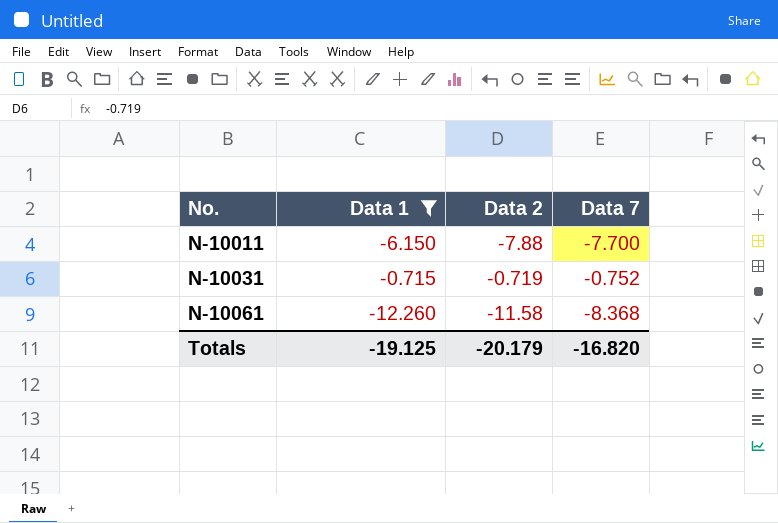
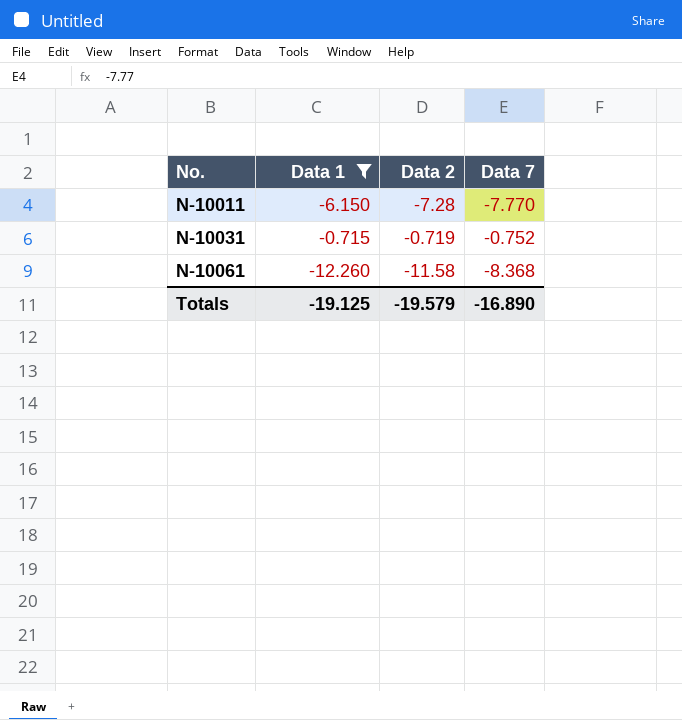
N-10011 | Data 2: -7.88 -> -7.28
N-10011 | Data 7: -7.700 -> -7.770
Totals | Data 2: -20.179 -> -19.579
Totals | Data 7: -16.820 -> -16.890

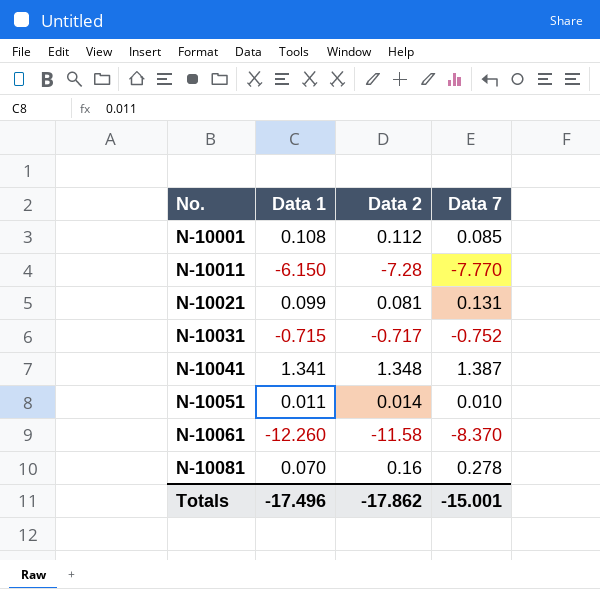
filter: Data 1 <= -0.715 -> none
N-10031 | Data 2: -0.719 -> -0.717
N-10061 | Data 7: -8.368 -> -8.370
Totals | Data 1: -19.125 -> -17.496
Totals | Data 2: -19.579 -> -17.862
Totals | Data 7: -16.890 -> -15.001

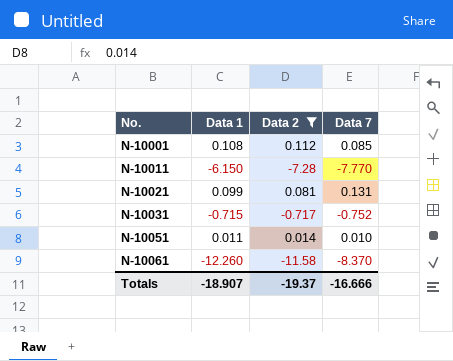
filter: none -> Data 2 <= 0.112
Totals | Data 1: -17.496 -> -18.907
Totals | Data 2: -17.862 -> -19.37
Totals | Data 7: -15.001 -> -16.666

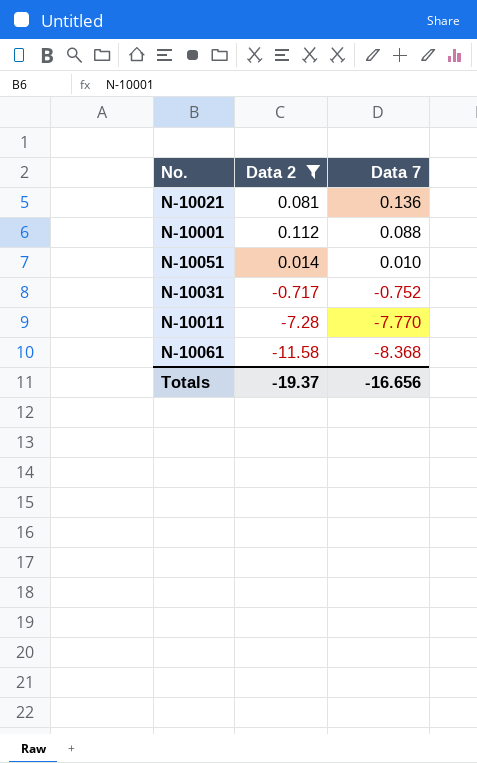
row order: No. ascending -> Data 7 descending
column Data 1 | position: 2 -> none
N-10021 | Data 7: 0.131 -> 0.136
N-10001 | Data 7: 0.085 -> 0.088
N-10061 | Data 7: -8.370 -> -8.368
Totals | Data 7: -16.666 -> -16.656

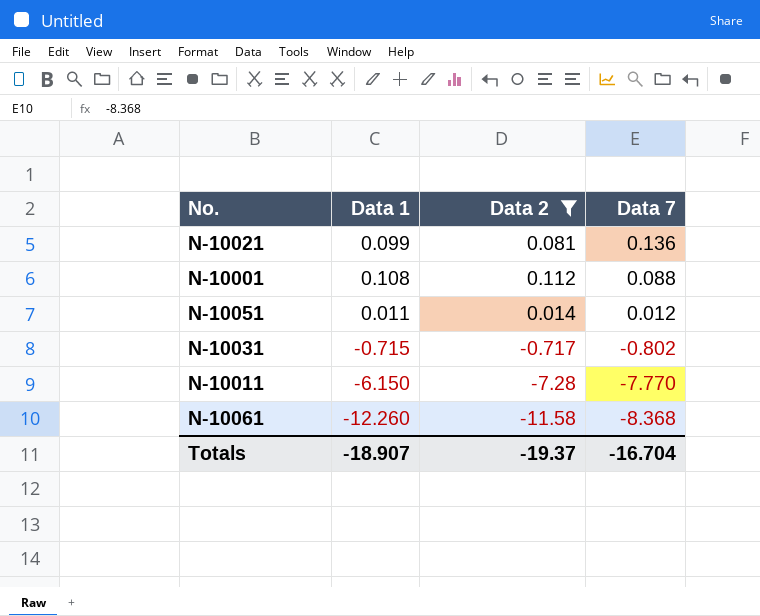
column Data 1 | position: none -> 2
N-10051 | Data 7: 0.010 -> 0.012
N-10031 | Data 7: -0.752 -> -0.802
Totals | Data 7: -16.656 -> -16.704

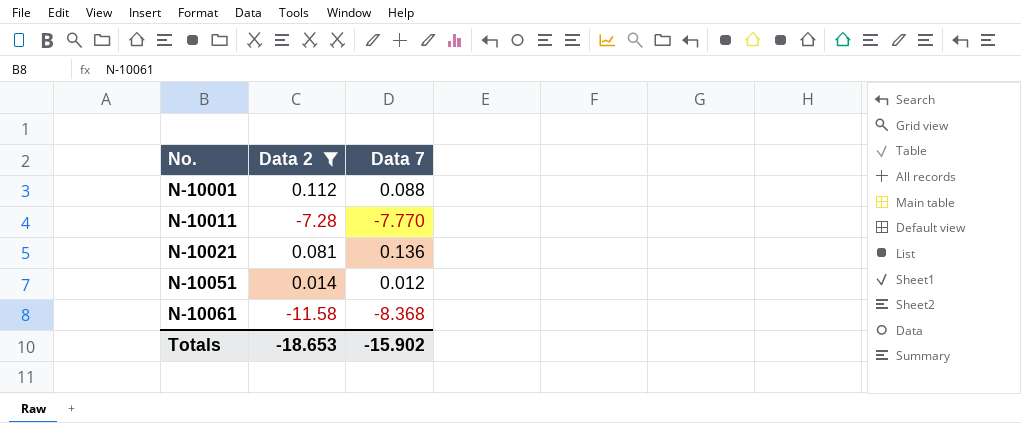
row order: Data 7 descending -> No. ascending
column Data 1 | position: 2 -> none
row N-10031: -0.715 | -0.717 | -0.802 -> none
Totals | Data 2: -19.37 -> -18.653
Totals | Data 7: -16.704 -> -15.902

